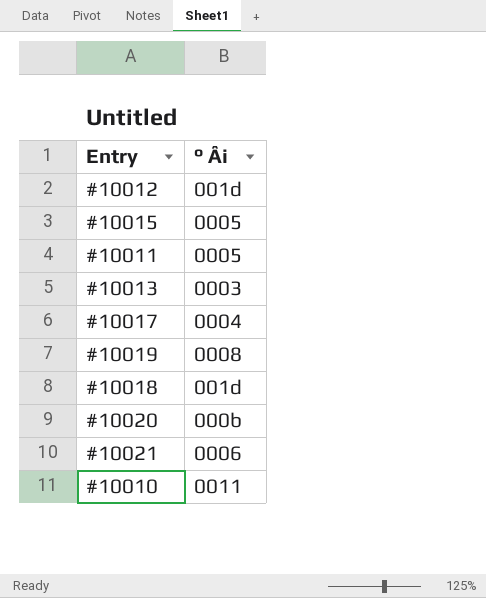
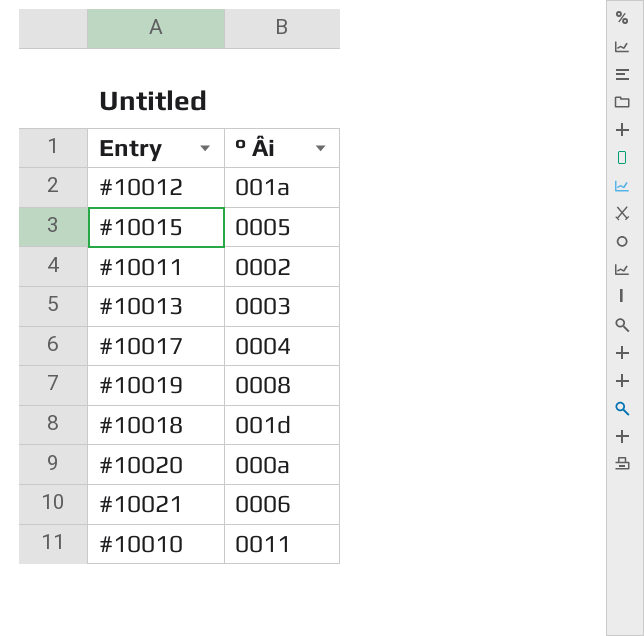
#10012 | ° Âi: 001d -> 001a
#10011 | ° Âi: 0005 -> 0002
#10020 | ° Âi: 000b -> 000a

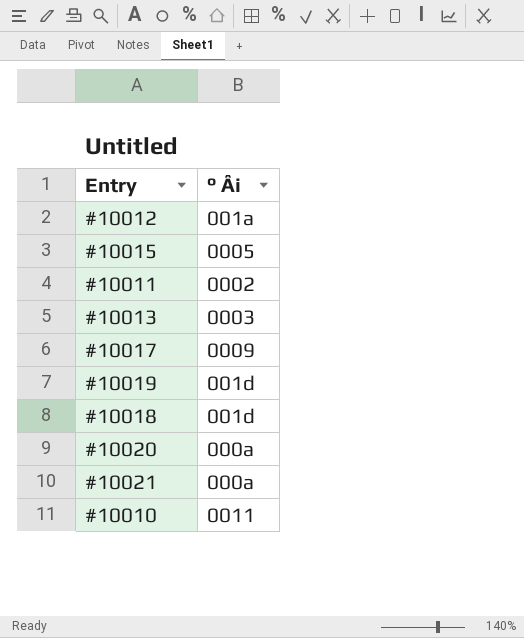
#10017 | ° Âi: 0004 -> 0009
#10019 | ° Âi: 0008 -> 001d
#10021 | ° Âi: 0006 -> 000a

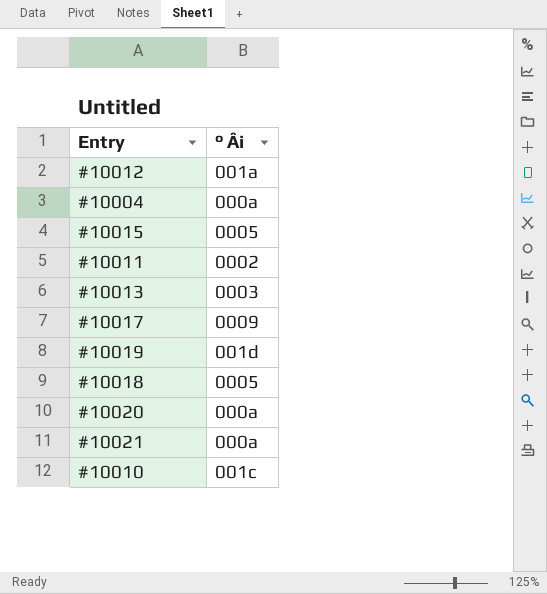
row #10004: none -> 000a
#10018 | ° Âi: 001d -> 0005
#10010 | ° Âi: 0011 -> 001c

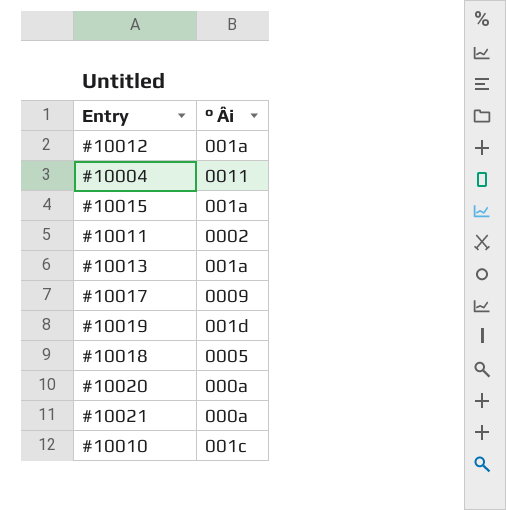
#10004 | ° Âi: 000a -> 0011
#10015 | ° Âi: 0005 -> 001a
#10013 | ° Âi: 0003 -> 001a

